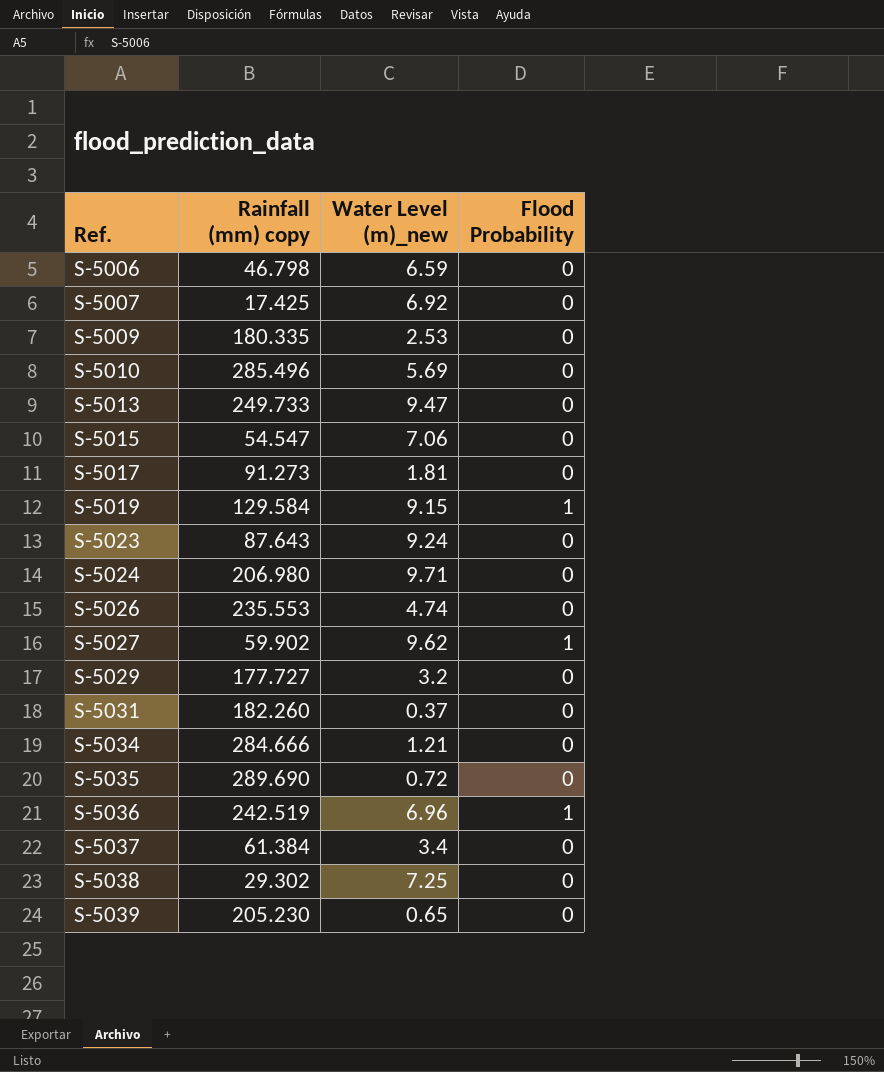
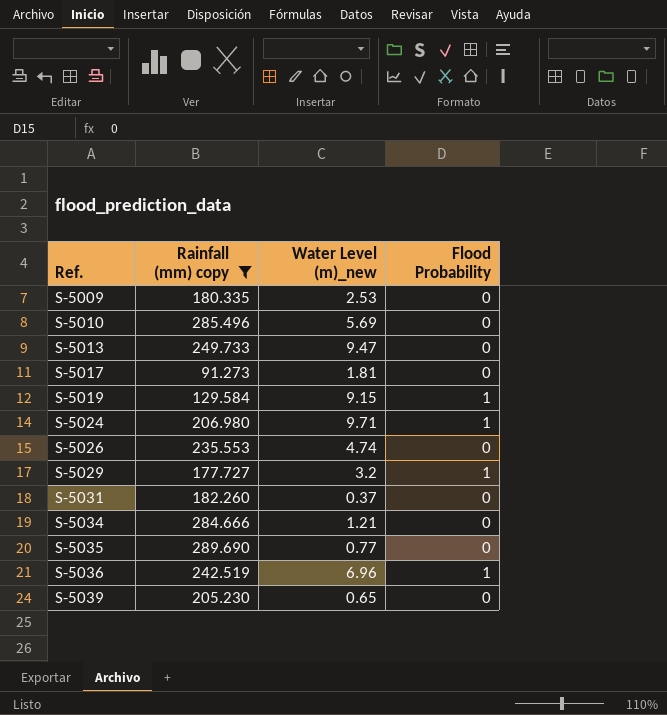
filter: none -> Rainfall (mm) copy >= 91.273
S-5024 | Flood Probability: 0 -> 1
S-5029 | Flood Probability: 0 -> 1
S-5035 | Water Level (m)_new: 0.72 -> 0.77

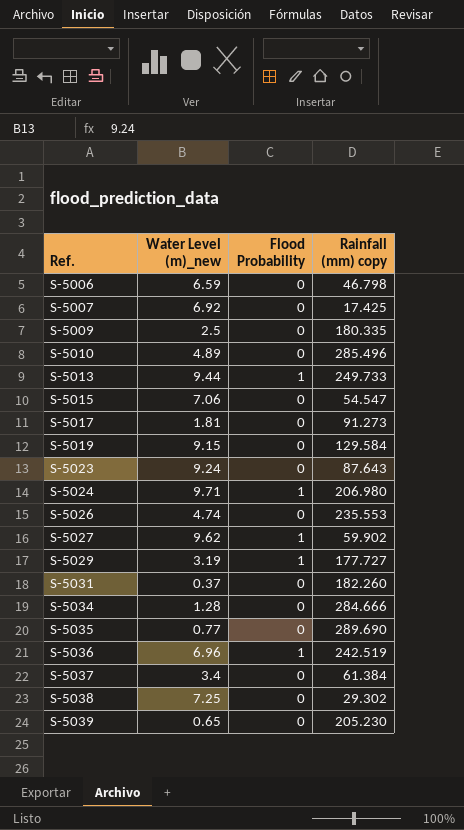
filter: Rainfall (mm) copy >= 91.273 -> none
column Rainfall (mm) copy | position: 2 -> 4
S-5009 | Water Level (m)_new: 2.53 -> 2.5
S-5010 | Water Level (m)_new: 5.69 -> 4.89
S-5013 | Water Level (m)_new: 9.47 -> 9.44
S-5013 | Flood Probability: 0 -> 1
S-5019 | Flood Probability: 1 -> 0
S-5029 | Water Level (m)_new: 3.2 -> 3.19
S-5034 | Water Level (m)_new: 1.21 -> 1.28

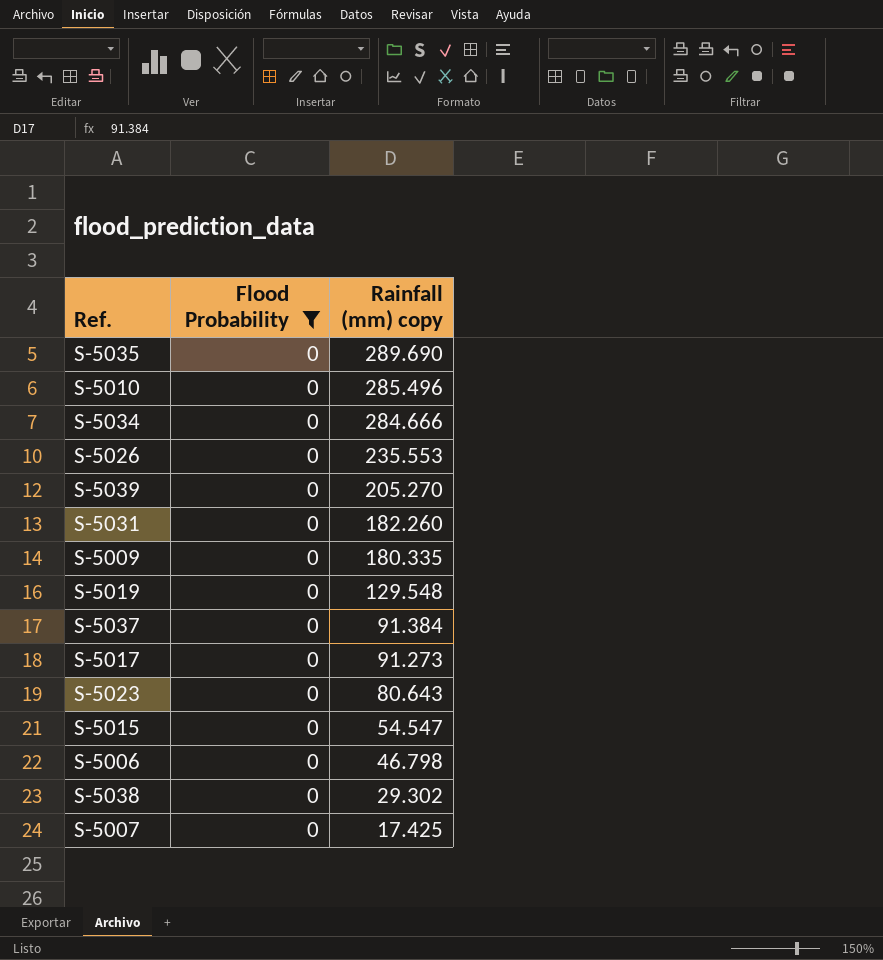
filter: none -> Flood Probability = 0
row order: Ref. ascending -> Rainfall (mm) copy descending
column Water Level (m)_new | position: 2 -> none
S-5039 | Rainfall (mm) copy: 205.230 -> 205.270
S-5019 | Rainfall (mm) copy: 129.584 -> 129.548
S-5037 | Rainfall (mm) copy: 61.384 -> 91.384
S-5023 | Rainfall (mm) copy: 87.643 -> 80.643

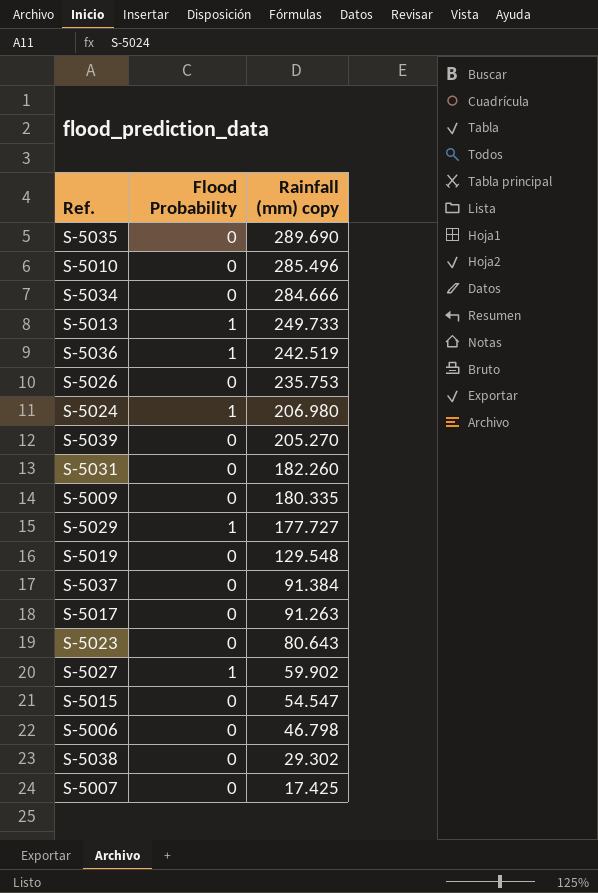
filter: Flood Probability = 0 -> none
S-5026 | Rainfall (mm) copy: 235.553 -> 235.753
S-5017 | Rainfall (mm) copy: 91.273 -> 91.263

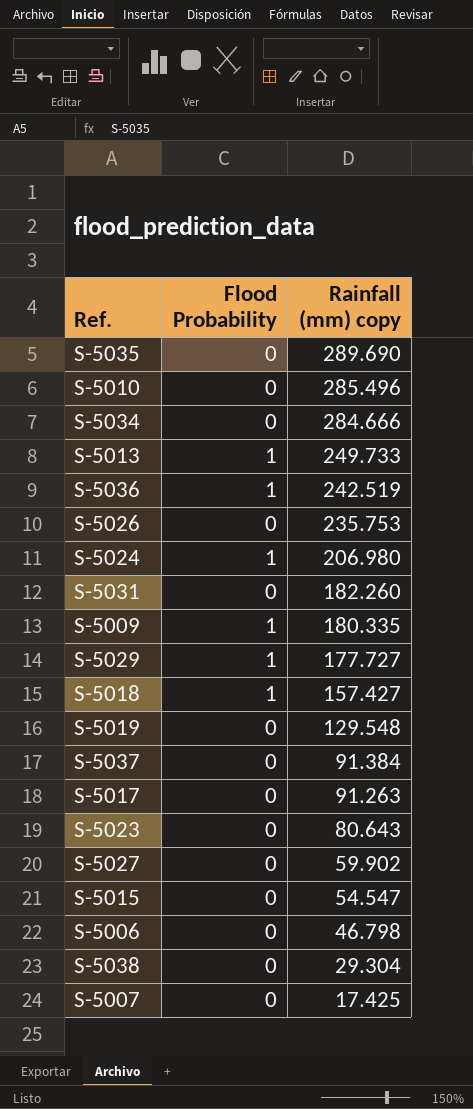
row S-5039: 0 | 205.270 -> none
S-5009 | Flood Probability: 0 -> 1
row S-5018: none -> 1 | 157.427
S-5027 | Flood Probability: 1 -> 0
S-5038 | Rainfall (mm) copy: 29.302 -> 29.304

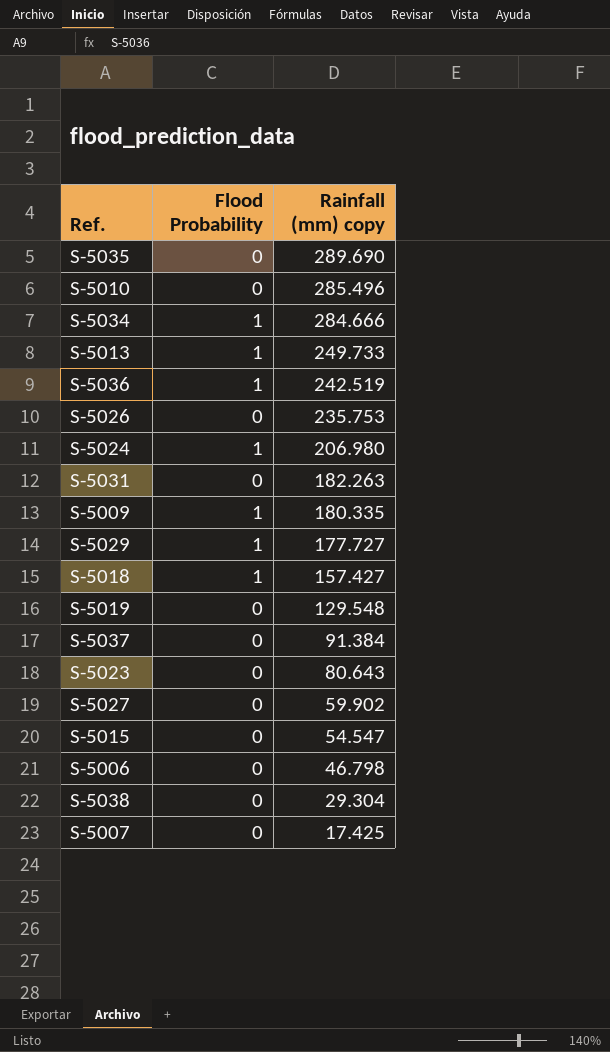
row S-5017: 0 | 91.263 -> none
S-5034 | Flood Probability: 0 -> 1
S-5031 | Rainfall (mm) copy: 182.260 -> 182.263

